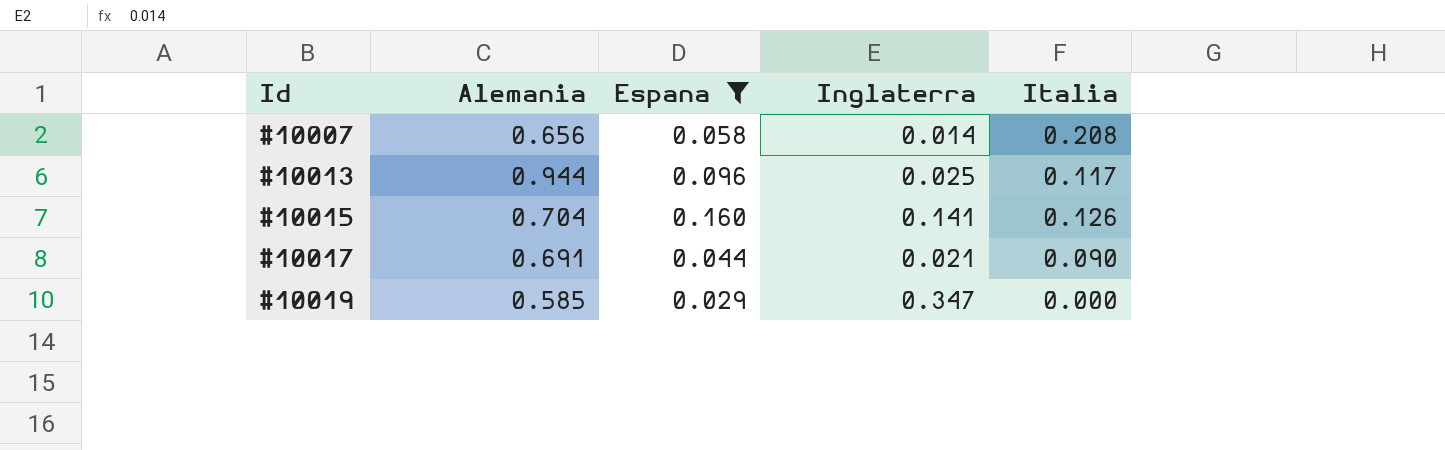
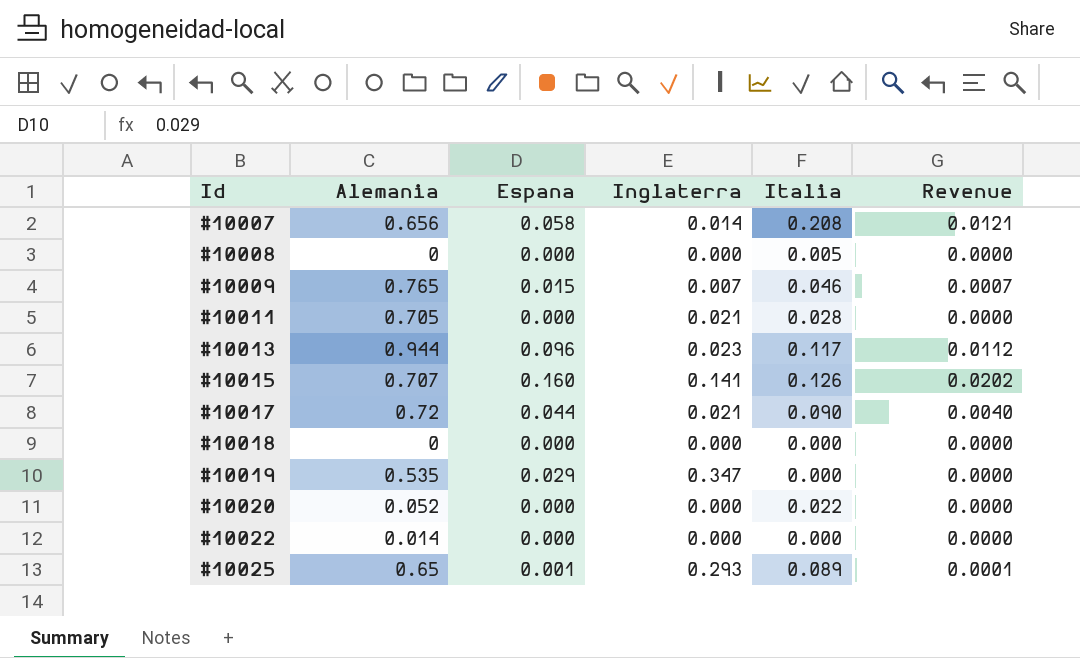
filter: Espana >= 0.029 -> none
column Revenue | formula: none -> [Espana] * [Italia]
#10013 | Inglaterra: 0.025 -> 0.023
#10015 | Alemania: 0.704 -> 0.707
#10017 | Alemania: 0.691 -> 0.72
#10019 | Alemania: 0.585 -> 0.535

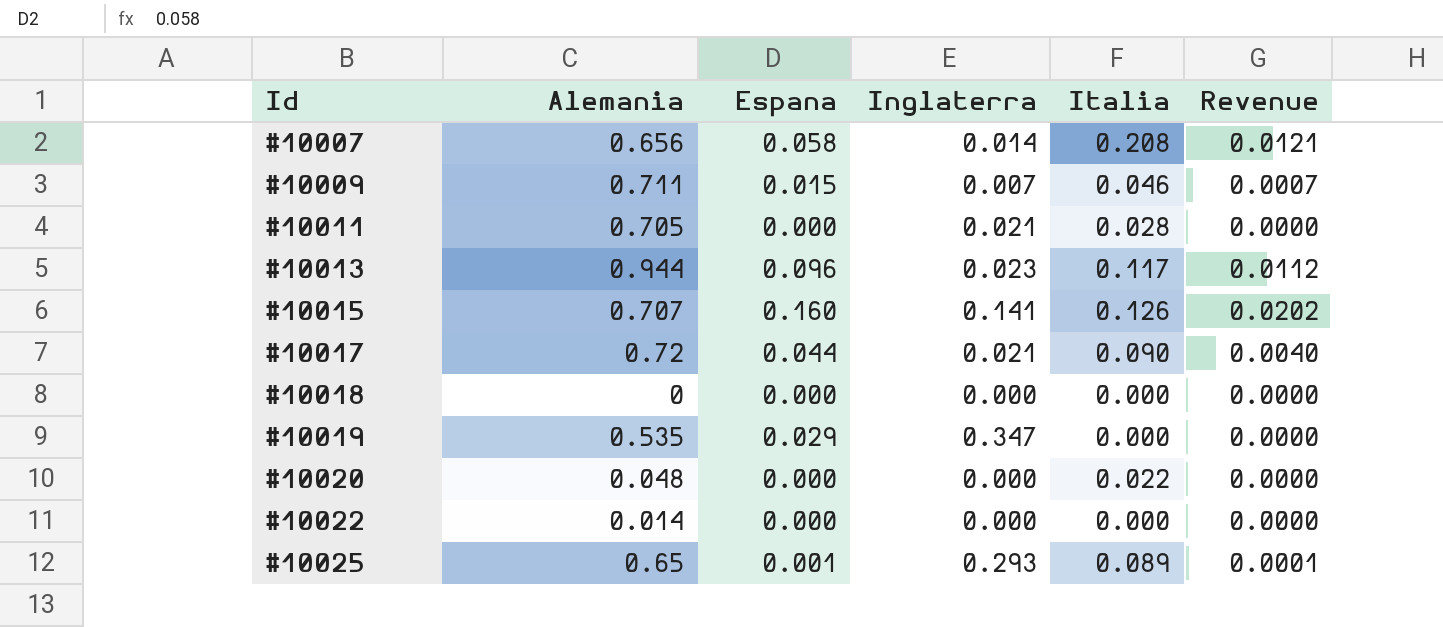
row #10008: 0 | 0.000 | 0.000 | 0.005 | 0.0000 -> none
#10009 | Alemania: 0.765 -> 0.711
#10020 | Alemania: 0.052 -> 0.048

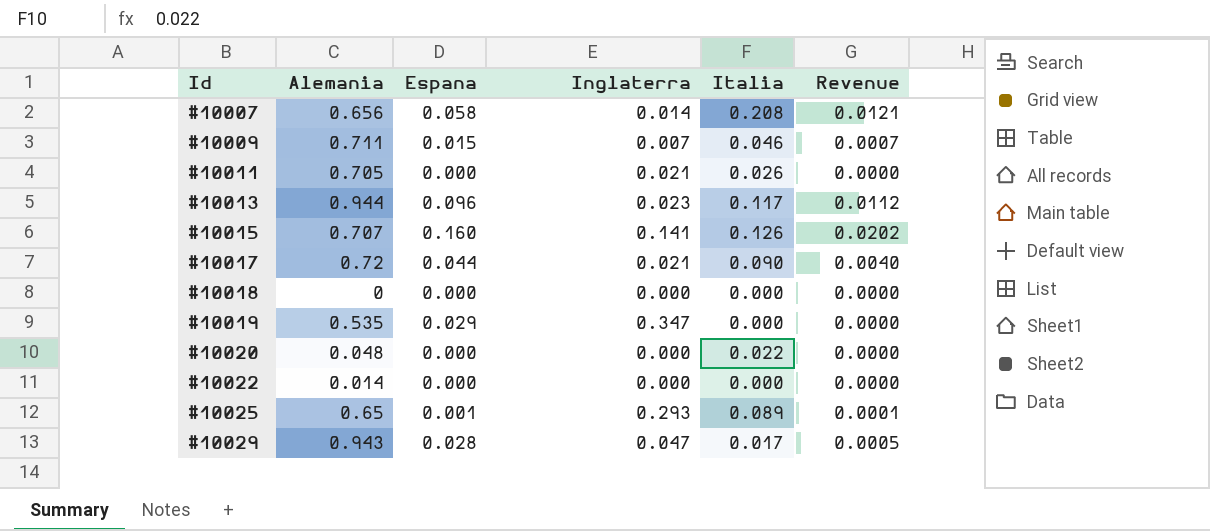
#10011 | Italia: 0.028 -> 0.026
row #10029: none -> 0.943 | 0.028 | 0.047 | 0.017 | 0.0005

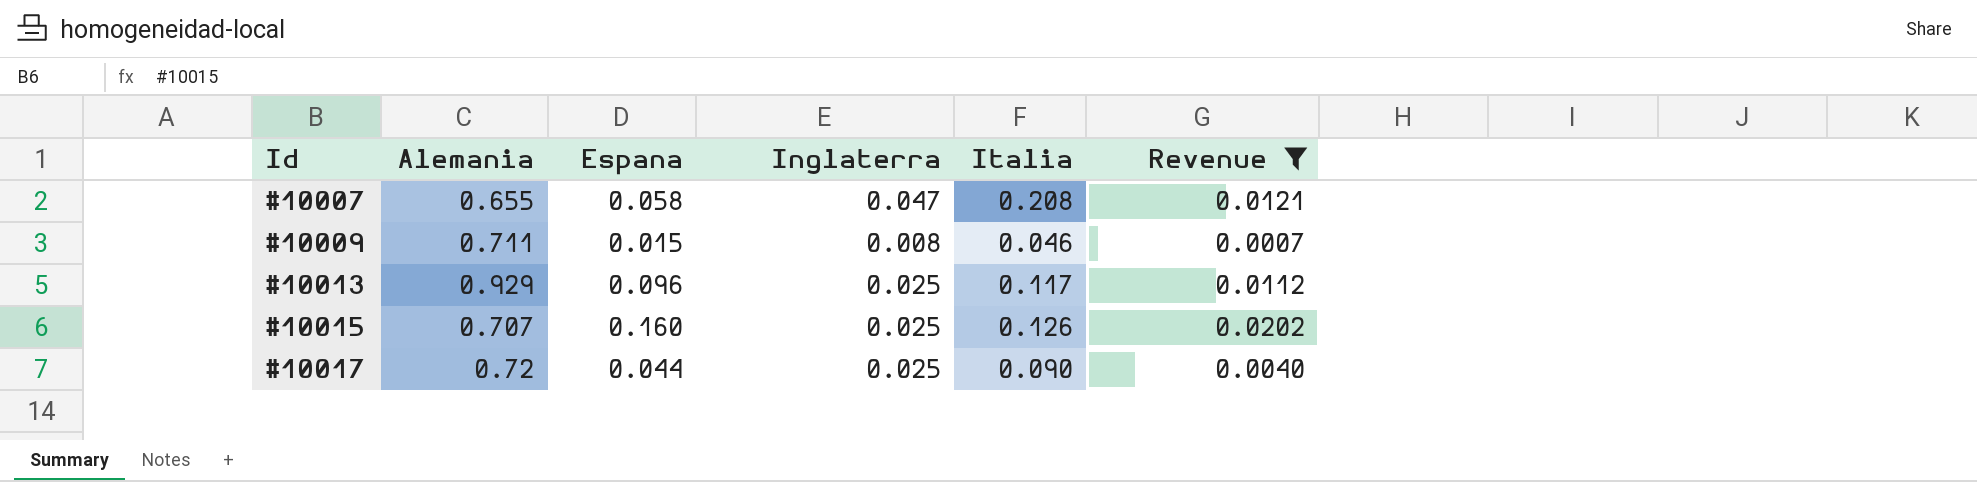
filter: none -> Revenue >= 0.0007
#10007 | Alemania: 0.656 -> 0.655
#10007 | Inglaterra: 0.014 -> 0.047
#10009 | Inglaterra: 0.007 -> 0.008
#10013 | Alemania: 0.944 -> 0.929
#10013 | Inglaterra: 0.023 -> 0.025
#10015 | Inglaterra: 0.141 -> 0.025
#10017 | Inglaterra: 0.021 -> 0.025

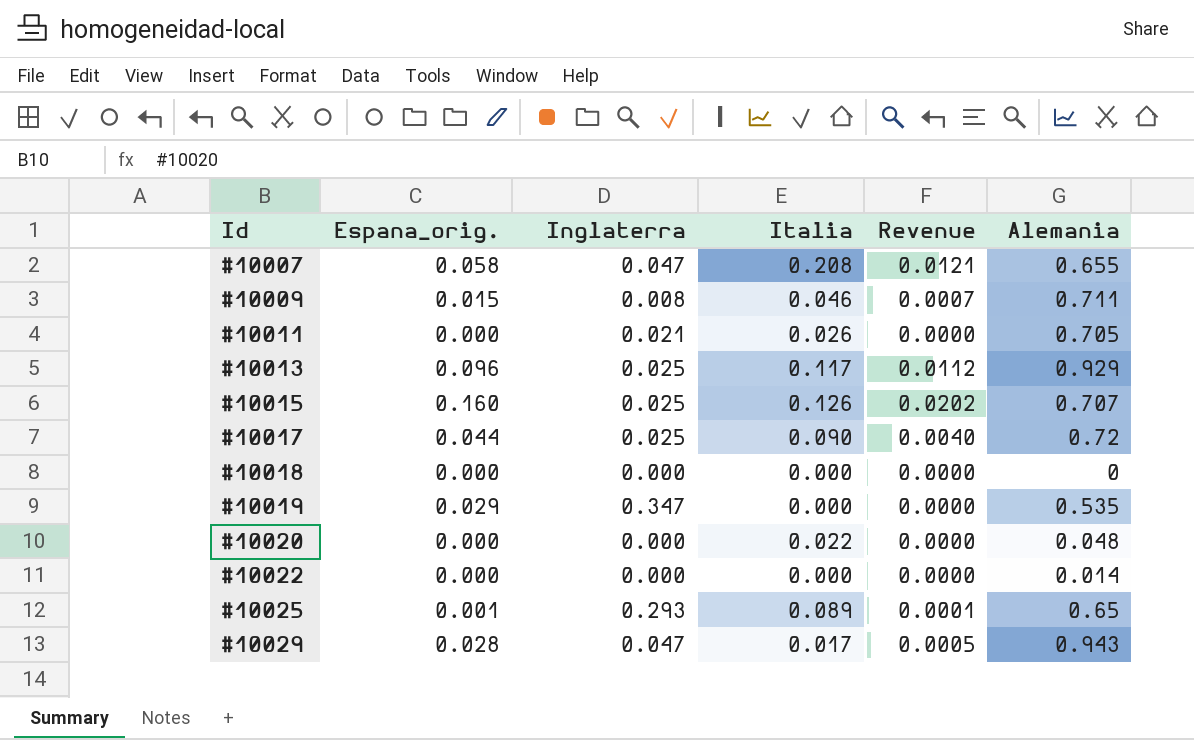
filter: Revenue >= 0.0007 -> none
column name: Espana -> Espana_orig.
column Alemania | position: 2 -> 6

